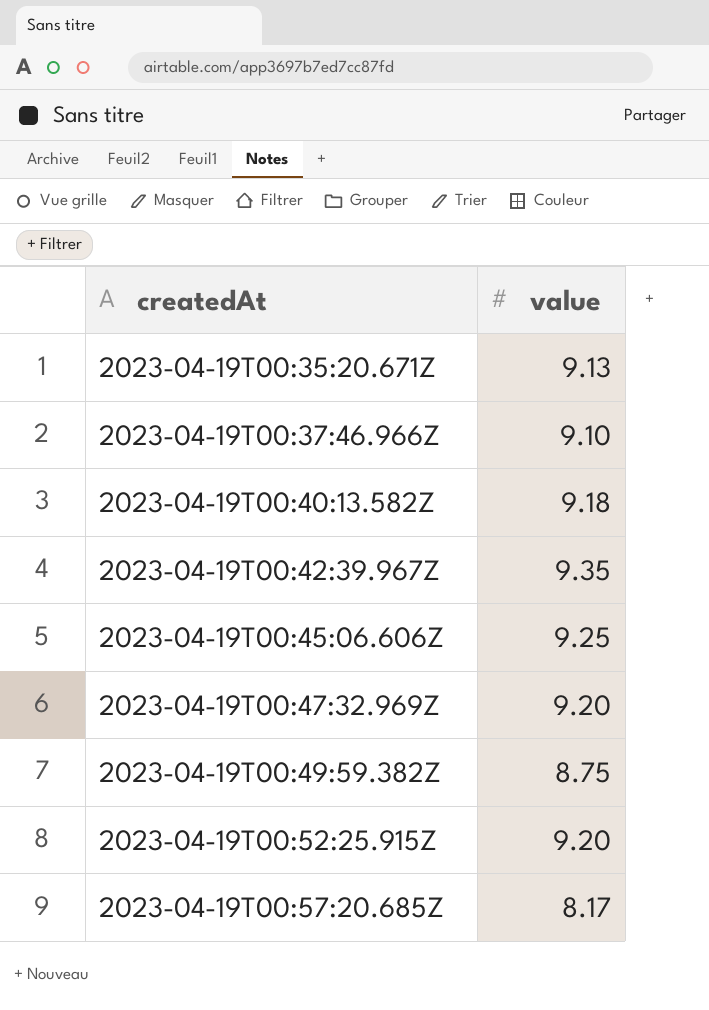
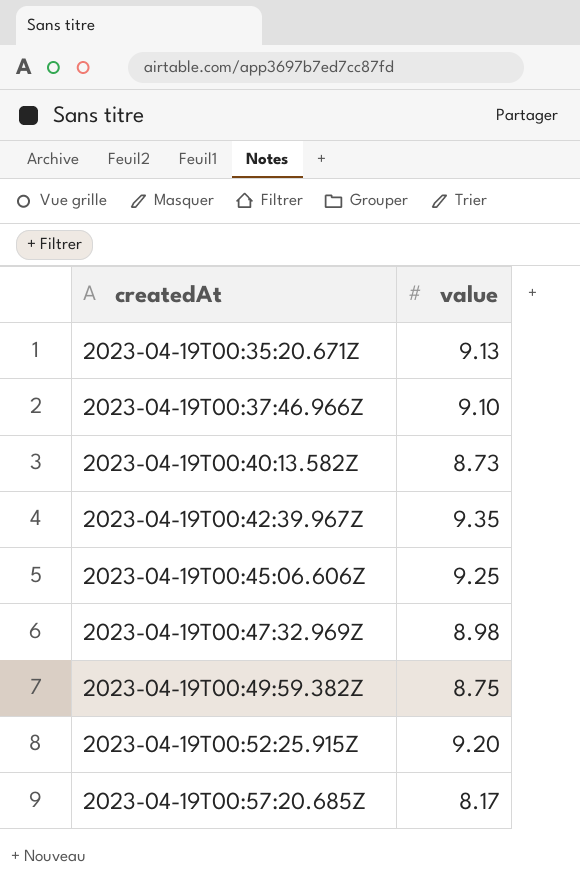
2023-04-19T00:40:13.582Z | value: 9.18 -> 8.73
2023-04-19T00:47:32.969Z | value: 9.20 -> 8.98

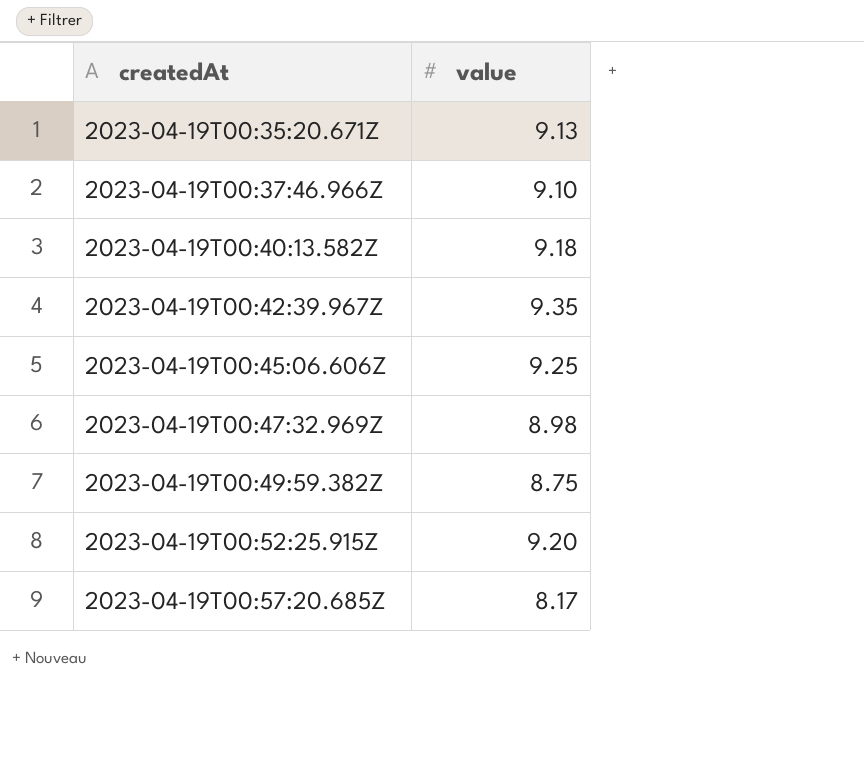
2023-04-19T00:40:13.582Z | value: 8.73 -> 9.18

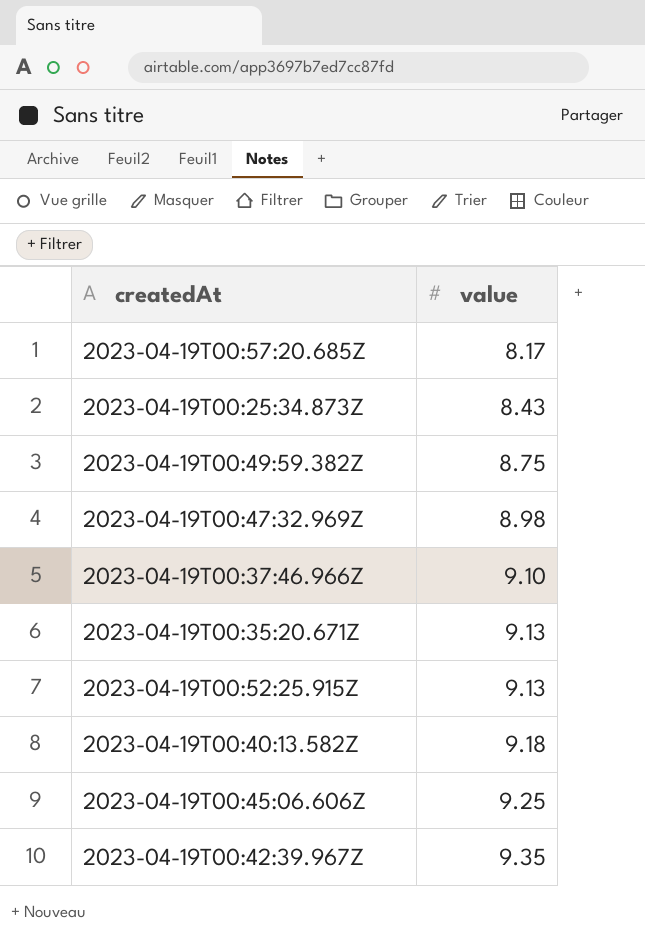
row order: createdAt ascending -> value ascending
row 2023-04-19T00:25:34.873Z: none -> 8.43
2023-04-19T00:52:25.915Z | value: 9.20 -> 9.13

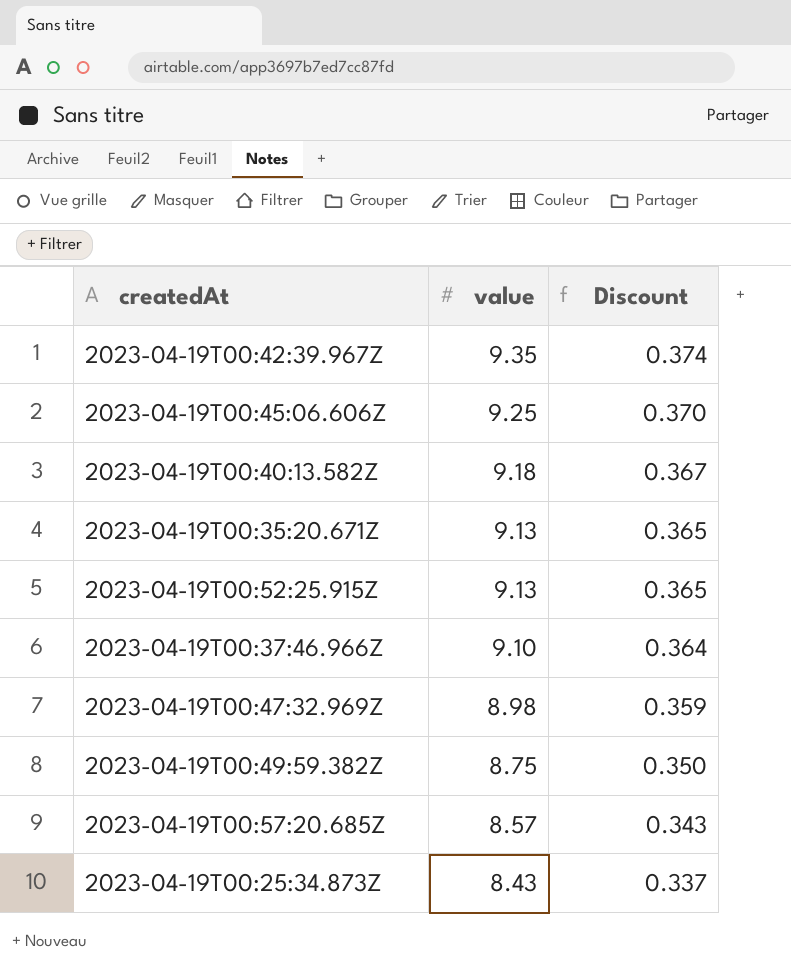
row order: value ascending -> value descending
column Discount | formula: none -> [value] * 0.04
2023-04-19T00:57:20.685Z | value: 8.17 -> 8.57

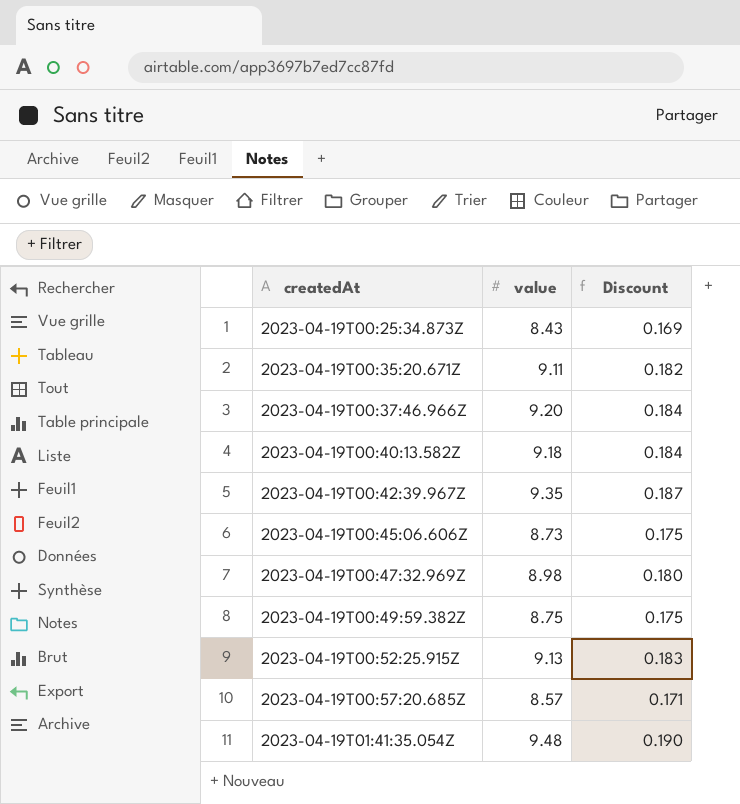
row order: value descending -> createdAt ascending
column Discount | formula: [value] * 0.04 -> [value] * 0.02
2023-04-19T00:35:20.671Z | value: 9.13 -> 9.11
2023-04-19T00:37:46.966Z | value: 9.10 -> 9.20
2023-04-19T00:45:06.606Z | value: 9.25 -> 8.73
row 2023-04-19T01:41:35.054Z: none -> 9.48 | 0.190

